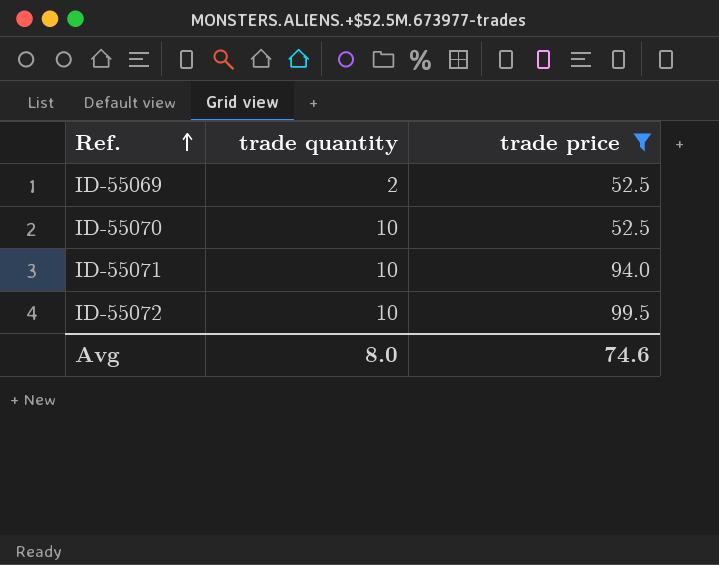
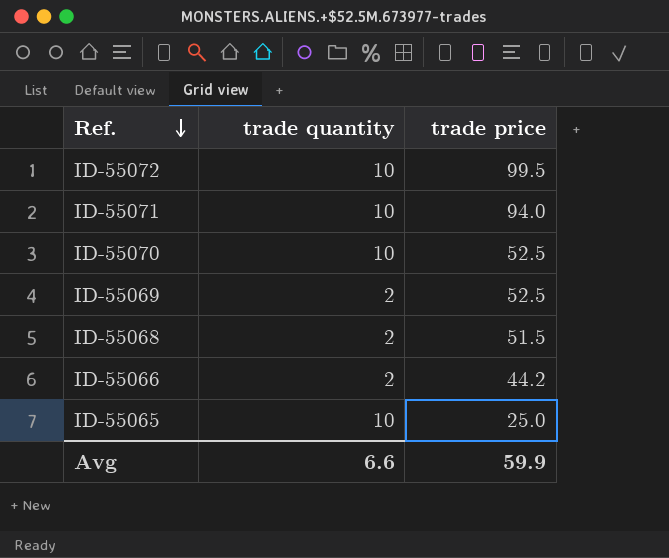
filter: trade price >= 52.5 -> none
row order: Ref. ascending -> Ref. descending
Avg | trade quantity: 8.0 -> 6.6
Avg | trade price: 74.6 -> 59.9

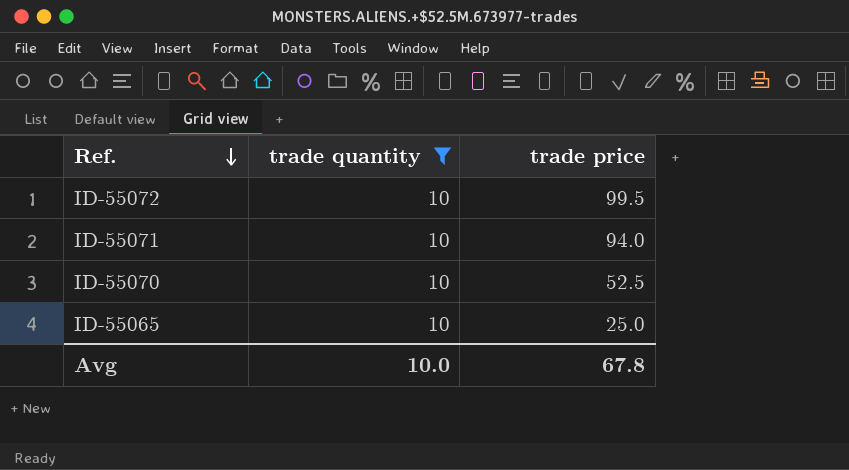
filter: none -> trade quantity = 10
Avg | trade quantity: 6.6 -> 10.0
Avg | trade price: 59.9 -> 67.8

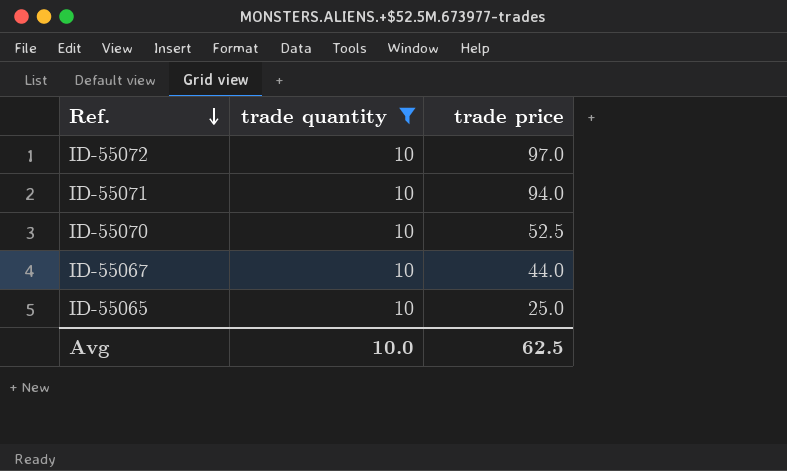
ID-55072 | trade price: 99.5 -> 97.0
row ID-55067: none -> 10 | 44.0
Avg | trade price: 67.8 -> 62.5

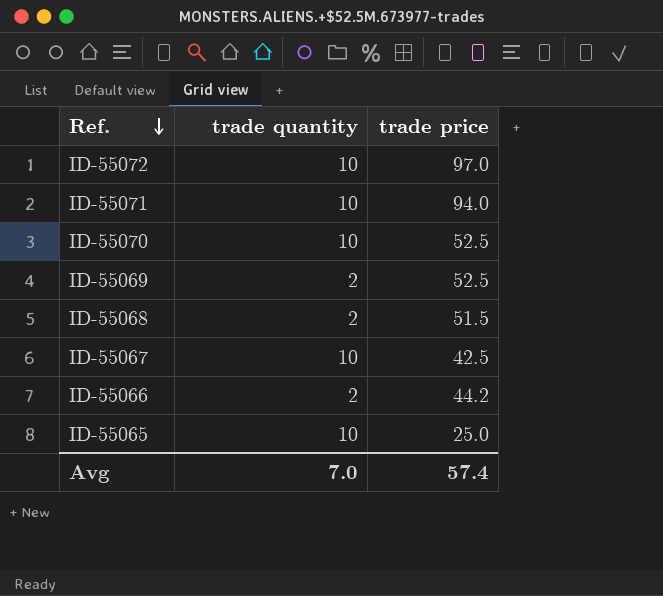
filter: trade quantity = 10 -> none
ID-55067 | trade price: 44.0 -> 42.5
Avg | trade quantity: 10.0 -> 7.0
Avg | trade price: 62.5 -> 57.4

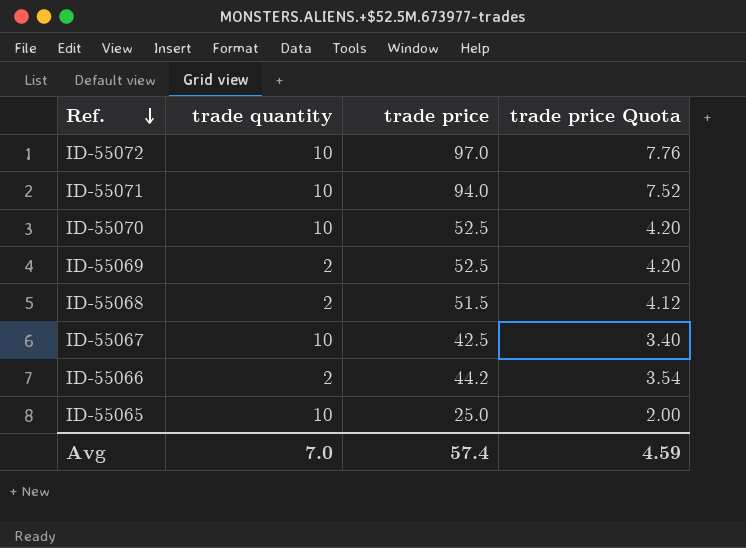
column trade price Quota | formula: none -> [trade price] * 0.08

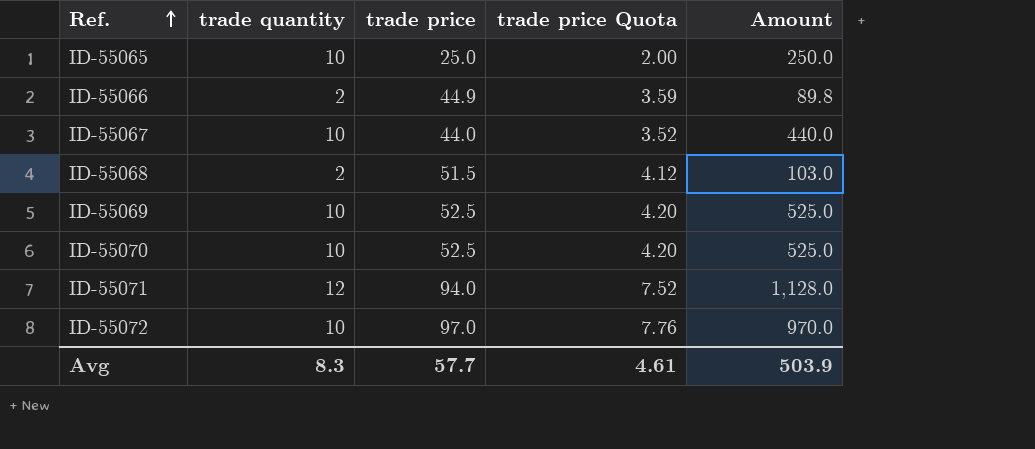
row order: Ref. descending -> Ref. ascending
column Amount | formula: none -> [trade quantity] * [trade price]
ID-55066 | trade price: 44.2 -> 44.9
ID-55066 | trade price Quota: 3.54 -> 3.59
ID-55067 | trade price: 42.5 -> 44.0
ID-55067 | trade price Quota: 3.40 -> 3.52
ID-55069 | trade quantity: 2 -> 10
ID-55071 | trade quantity: 10 -> 12
Avg | trade quantity: 7.0 -> 8.3
Avg | trade price: 57.4 -> 57.7
Avg | trade price Quota: 4.59 -> 4.61

